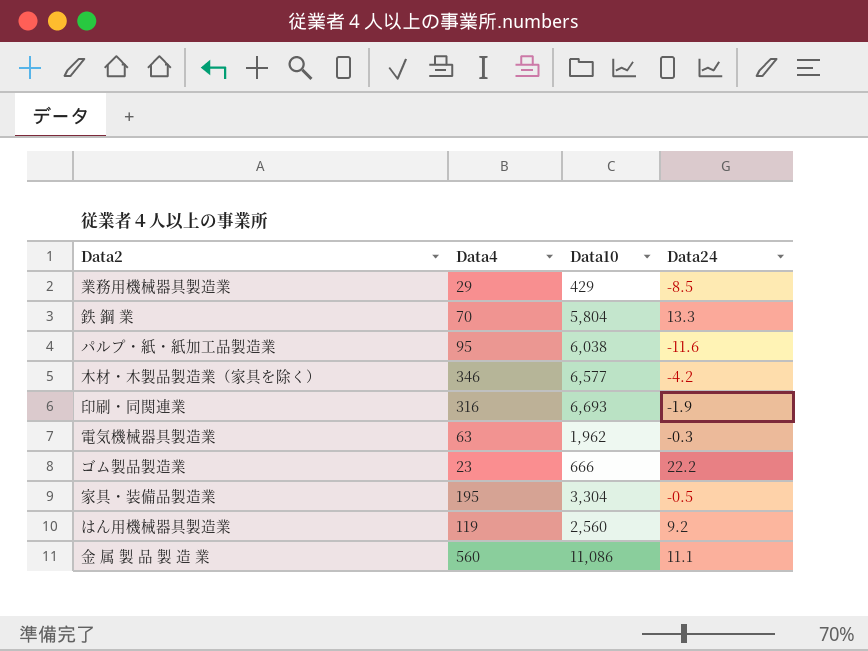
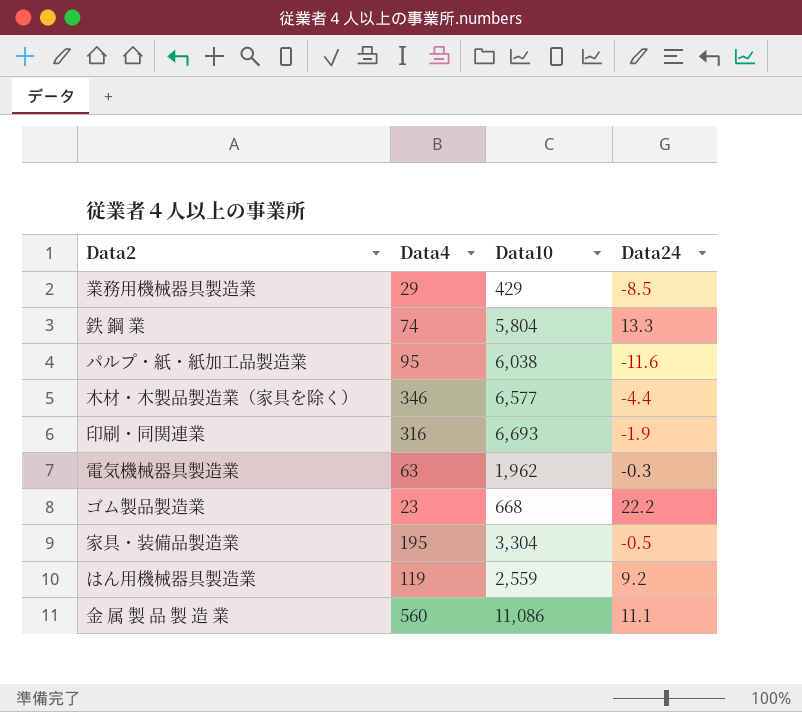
鉄 鋼 業 | Data4: 70 -> 74
木材・木製品製造業（家具を除く） | Data24: -4.2 -> -4.4
ゴム製品製造業 | Data10: 666 -> 668
はん用機械器具製造業 | Data10: 2,560 -> 2,559

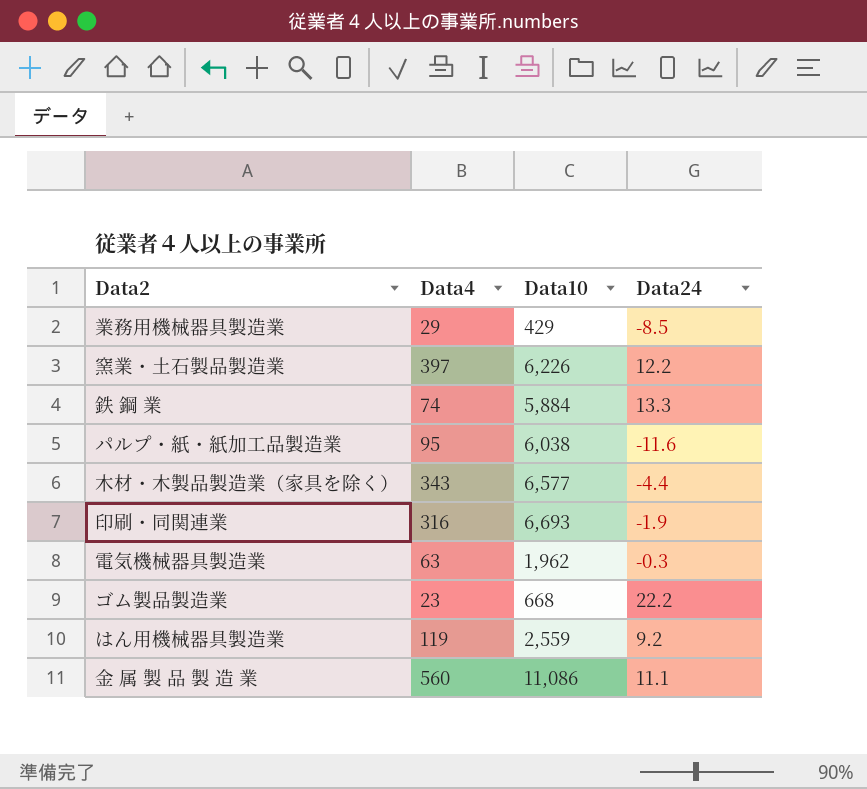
row 家具・装備品製造業: 195 | 3,304 | -0.5 -> none
row 窯業・土石製品製造業: none -> 397 | 6,226 | 12.2
鉄 鋼 業 | Data10: 5,804 -> 5,884
木材・木製品製造業（家具を除く） | Data4: 346 -> 343

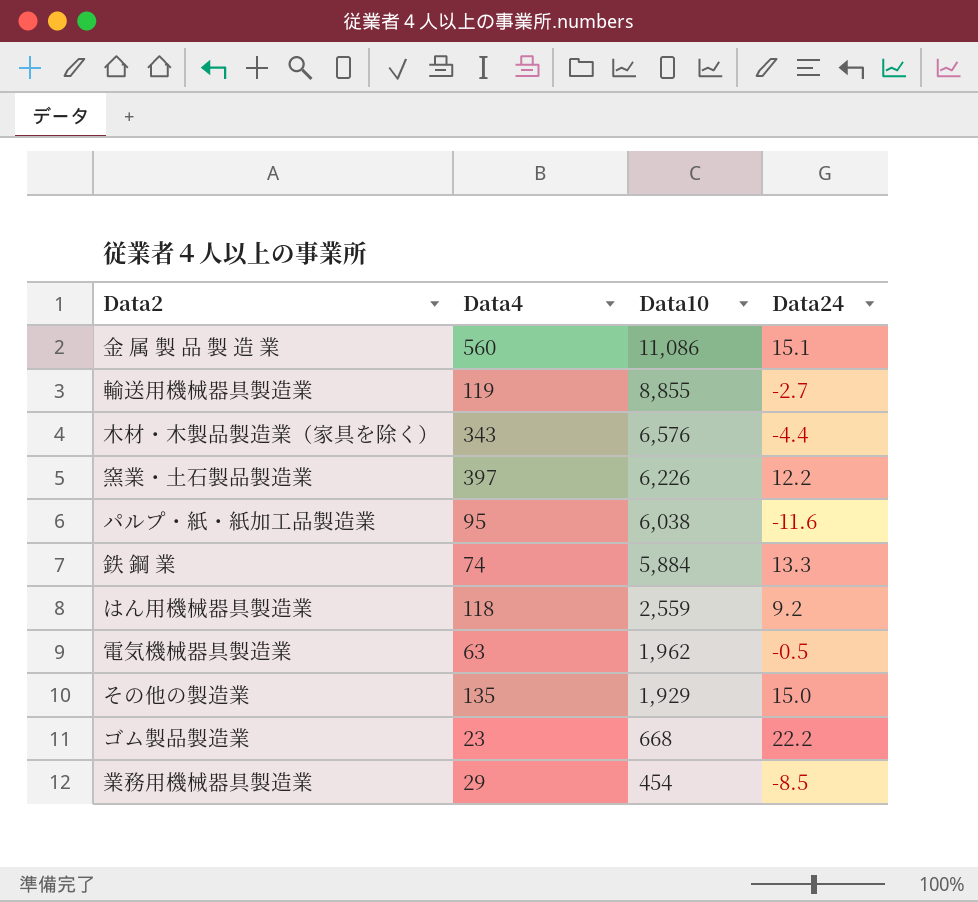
row order: none -> Data10 descending
row 印刷・同関連業: 316 | 6,693 | -1.9 -> none
金 属 製 品 製 造 業 | Data24: 11.1 -> 15.1
row 輸送用機械器具製造業: none -> 119 | 8,855 | -2.7
木材・木製品製造業（家具を除く） | Data10: 6,577 -> 6,576
はん用機械器具製造業 | Data4: 119 -> 118
電気機械器具製造業 | Data24: -0.3 -> -0.5
row その他の製造業: none -> 135 | 1,929 | 15.0
業務用機械器具製造業 | Data10: 429 -> 454

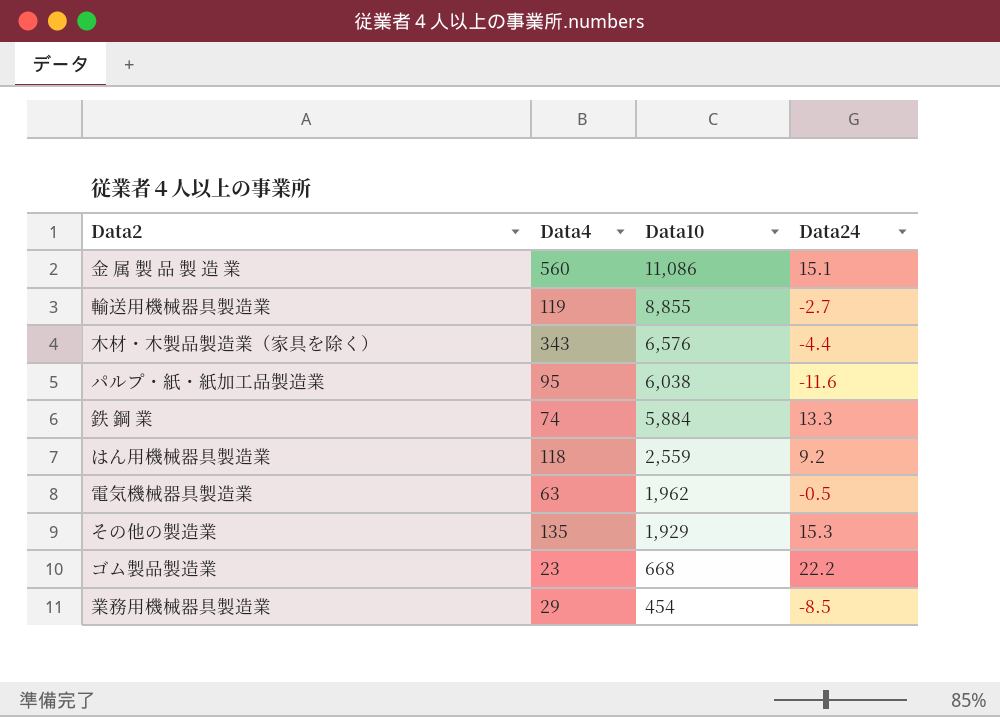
row 窯業・土石製品製造業: 397 | 6,226 | 12.2 -> none
その他の製造業 | Data24: 15.0 -> 15.3

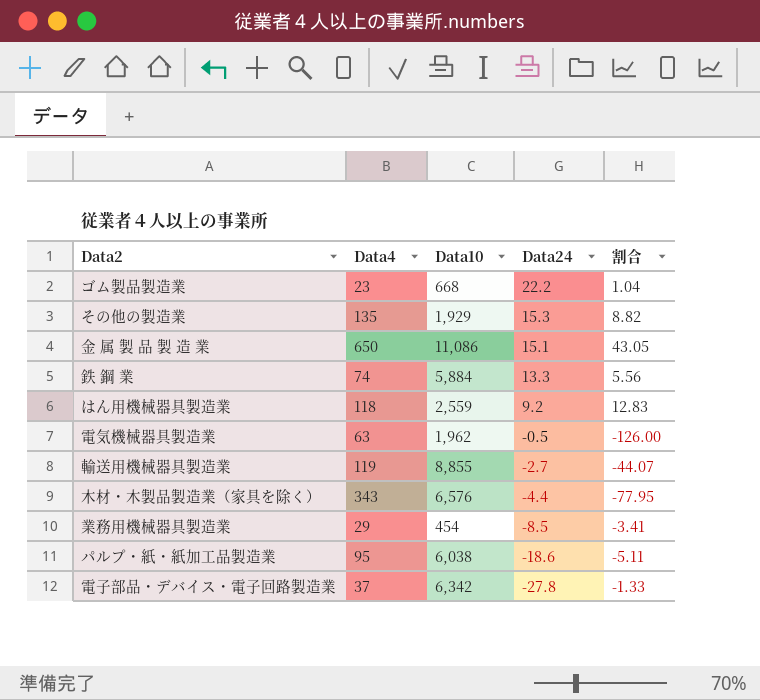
row order: Data10 descending -> Data24 descending
column 割合 | formula: none -> [Data4] / [Data24]
金 属 製 品 製 造 業 | Data4: 560 -> 650
パルプ・紙・紙加工品製造業 | Data24: -11.6 -> -18.6
row 電子部品・デバイス・電子回路製造業: none -> 37 | 6,342 | -27.8 | -1.33

